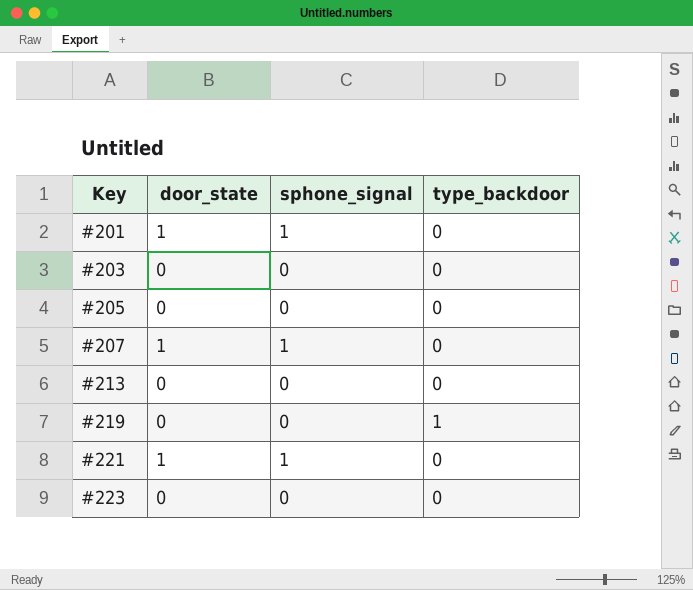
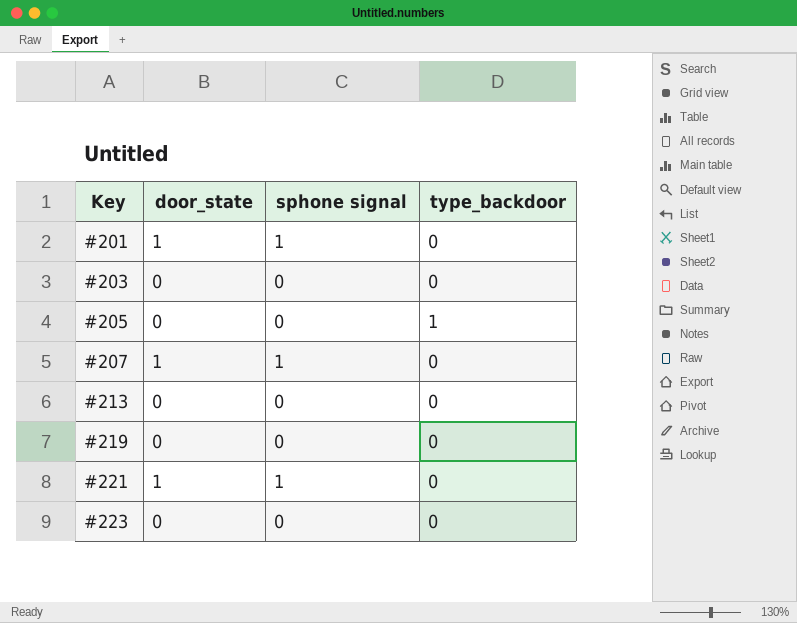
column name: sphone_signal -> sphone signal
#205 | type_backdoor: 0 -> 1
#219 | type_backdoor: 1 -> 0

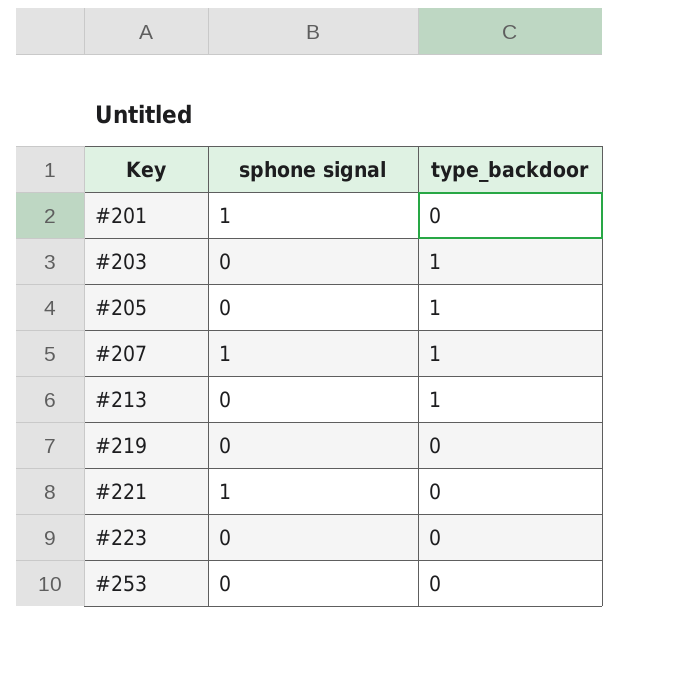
column door_state | position: 2 -> none
#203 | type_backdoor: 0 -> 1
#207 | type_backdoor: 0 -> 1
#213 | type_backdoor: 0 -> 1
row #253: none -> 0 | 0

